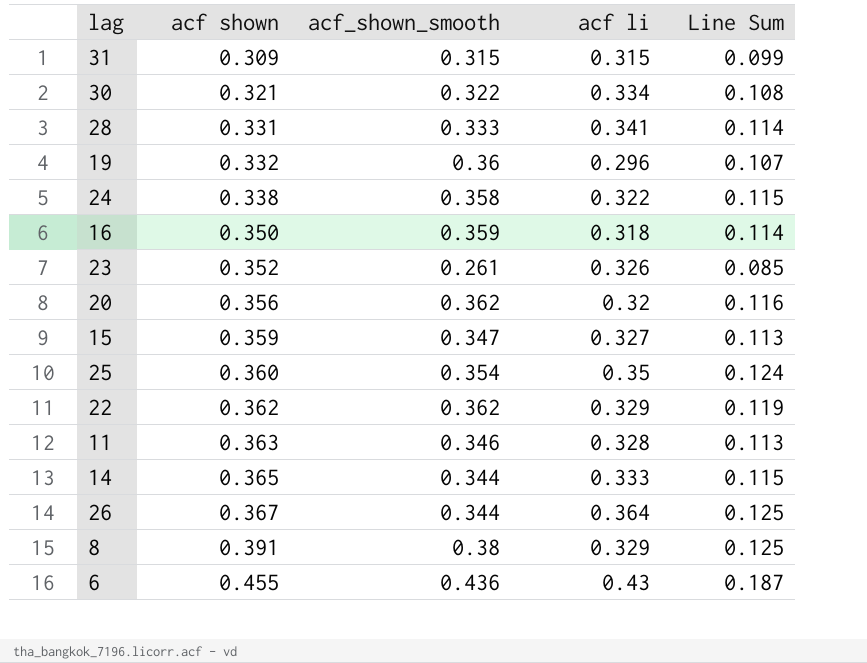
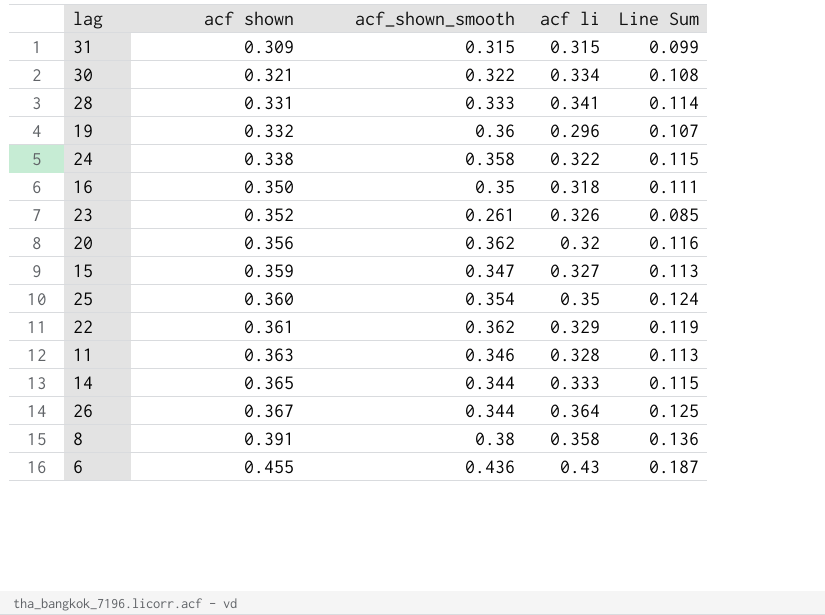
16 | acf_shown_smooth: 0.359 -> 0.35
16 | Line Sum: 0.114 -> 0.111
22 | acf shown: 0.362 -> 0.361
8 | acf li: 0.329 -> 0.358
8 | Line Sum: 0.125 -> 0.136

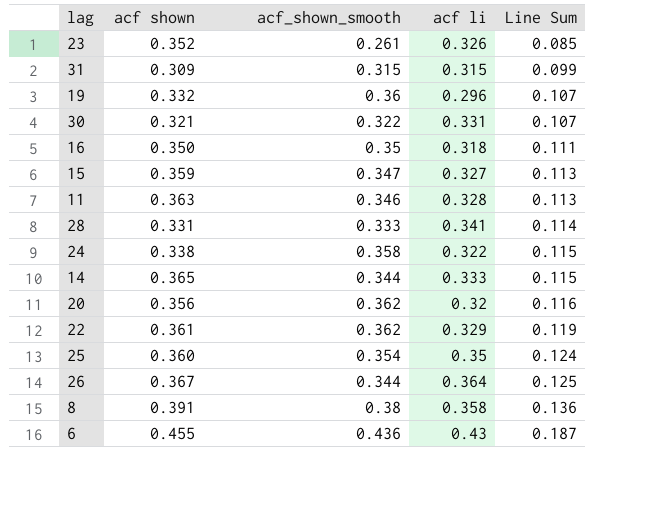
row order: acf shown ascending -> Line Sum ascending
30 | acf li: 0.334 -> 0.331
30 | Line Sum: 0.108 -> 0.107

